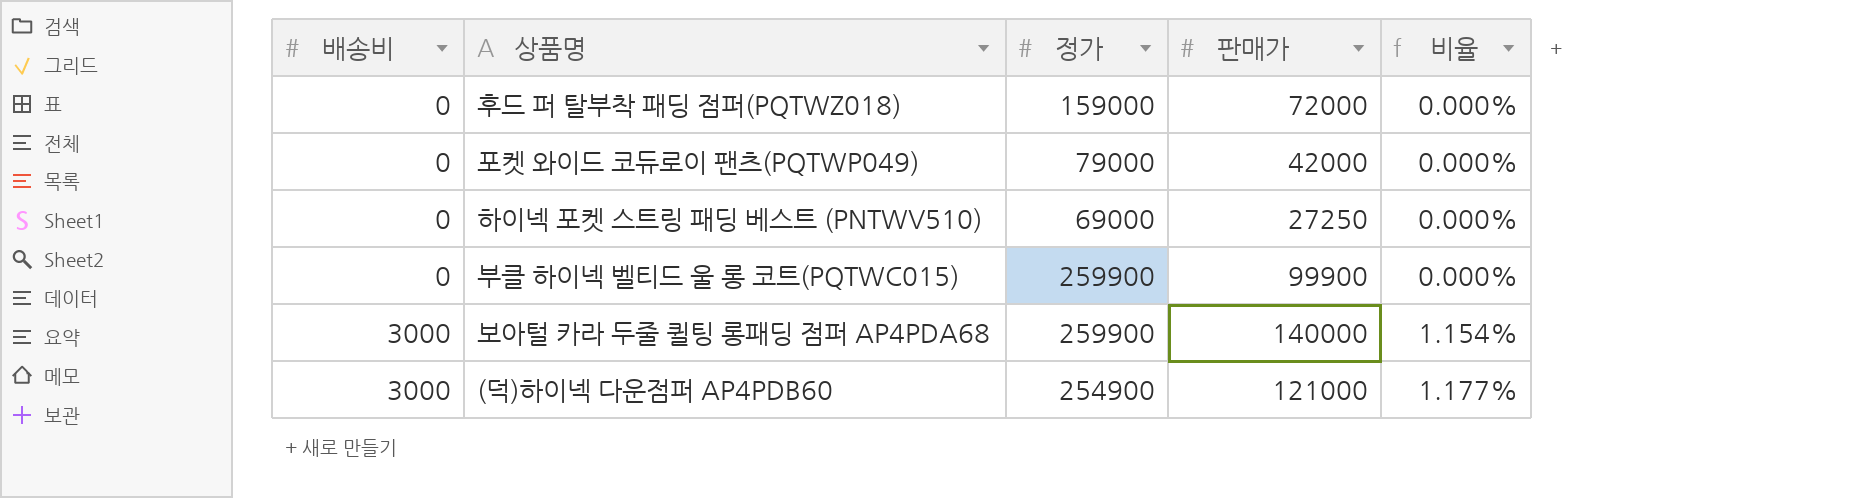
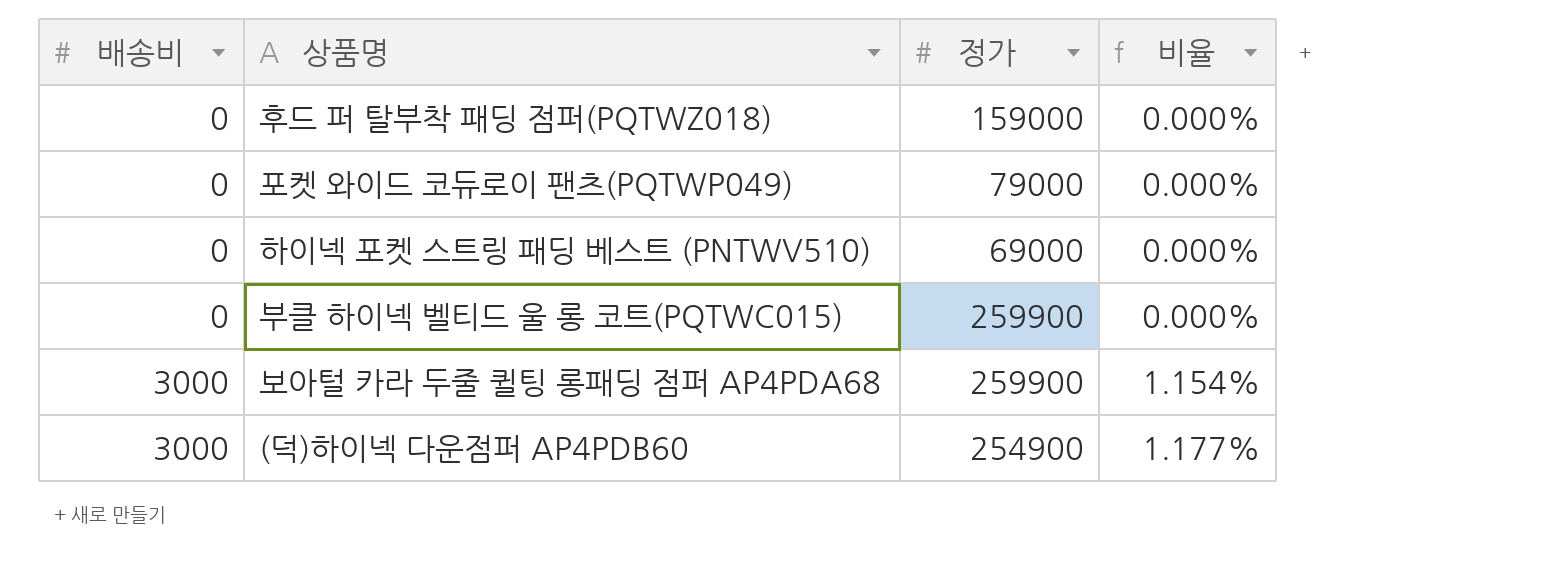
column 판매가 | position: 4 -> none

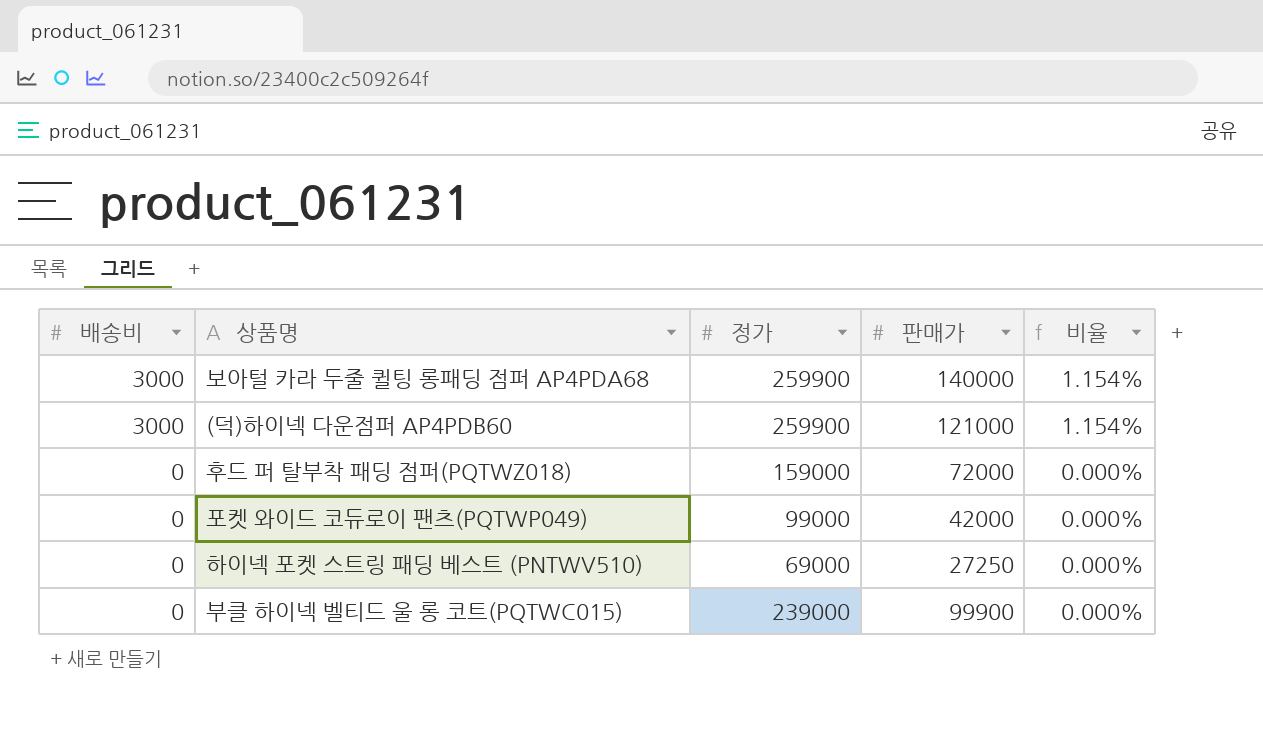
row order: 배송비 ascending -> 배송비 descending
column 판매가 | position: none -> 4
(덕)하이넥 다운점퍼 AP4PDB60 | 정가: 254900 -> 259900
(덕)하이넥 다운점퍼 AP4PDB60 | 비율: 1.177% -> 1.154%
포켓 와이드 코듀로이 팬츠(PQTWP049) | 정가: 79000 -> 99000
부클 하이넥 벨티드 울 롱 코트(PQTWC015) | 정가: 259900 -> 239000

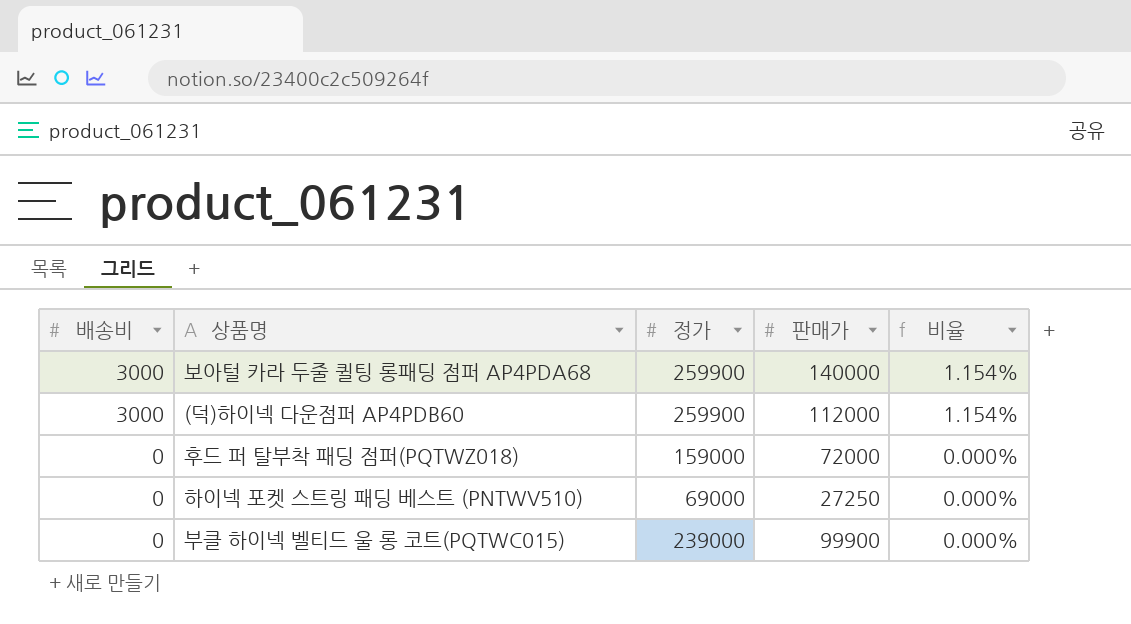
row 포켓 와이드 코듀로이 팬츠(PQTWP049): 0 | 99000 | 42000 | 0.000% -> none
(덕)하이넥 다운점퍼 AP4PDB60 | 판매가: 121000 -> 112000

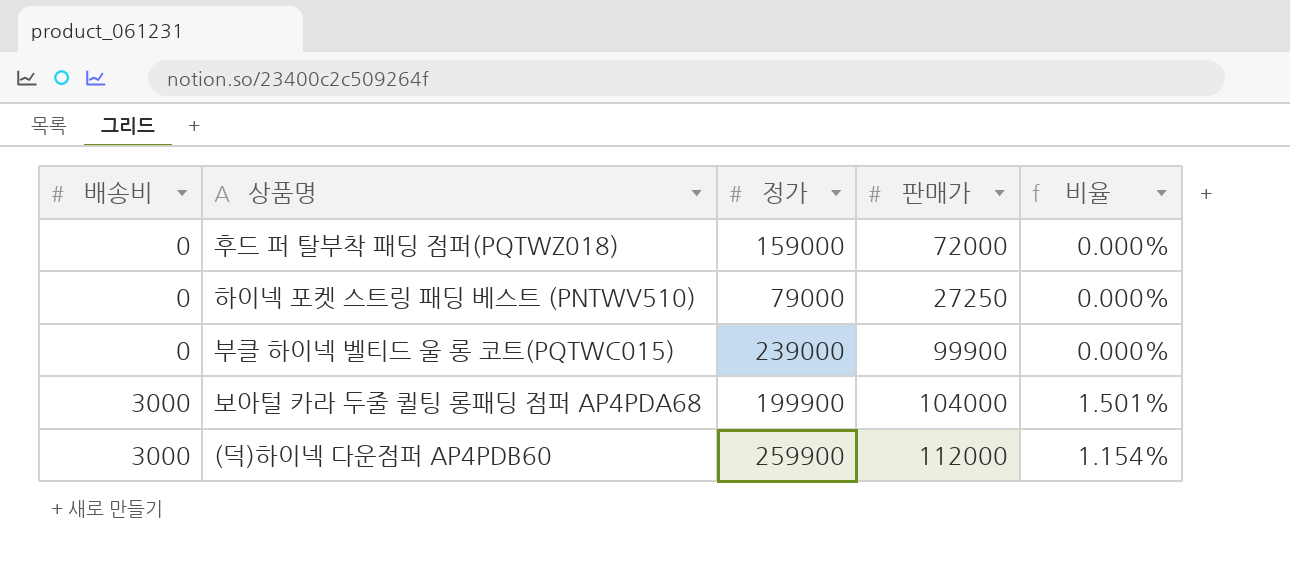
row order: 배송비 descending -> 배송비 ascending
하이넥 포켓 스트링 패딩 베스트 (PNTWV510) | 정가: 69000 -> 79000
보아털 카라 두줄 퀼팅 롱패딩 점퍼 AP4PDA68 | 정가: 259900 -> 199900
보아털 카라 두줄 퀼팅 롱패딩 점퍼 AP4PDA68 | 판매가: 140000 -> 104000
보아털 카라 두줄 퀼팅 롱패딩 점퍼 AP4PDA68 | 비율: 1.154% -> 1.501%

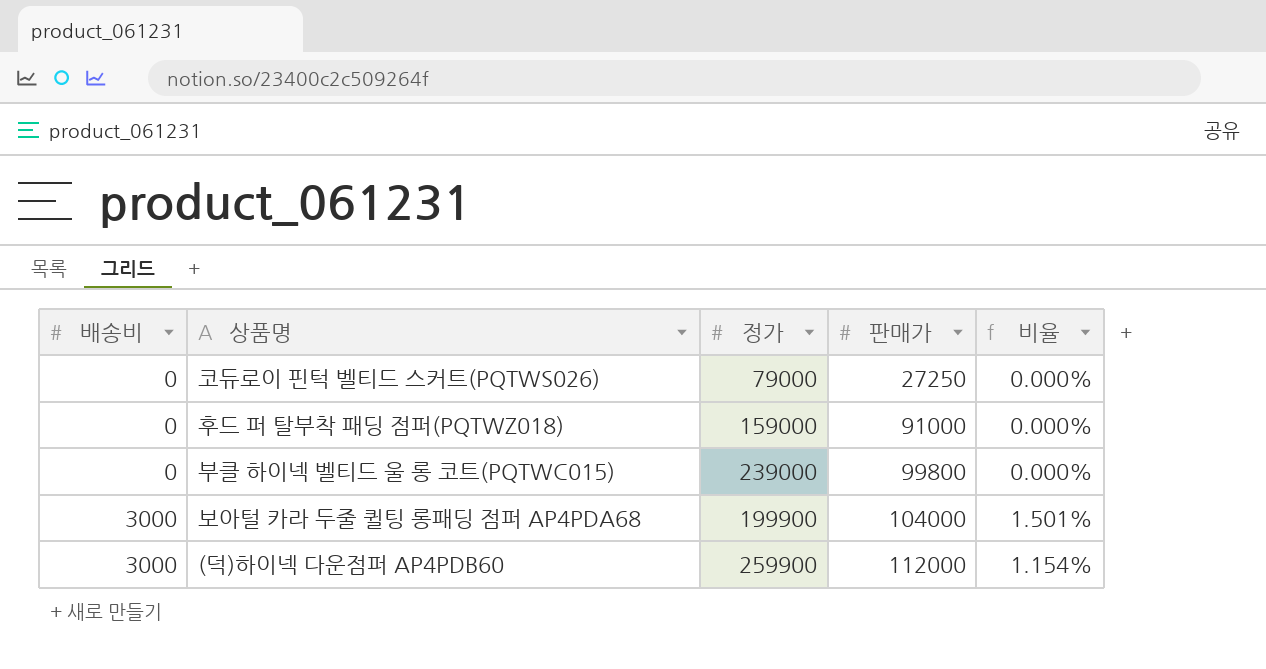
row 하이넥 포켓 스트링 패딩 베스트 (PNTWV510): 0 | 79000 | 27250 | 0.000% -> none
row 코듀로이 핀턱 벨티드 스커트(PQTWS026): none -> 0 | 79000 | 27250 | 0.000%
후드 퍼 탈부착 패딩 점퍼(PQTWZ018) | 판매가: 72000 -> 91000
부클 하이넥 벨티드 울 롱 코트(PQTWC015) | 판매가: 99900 -> 99800

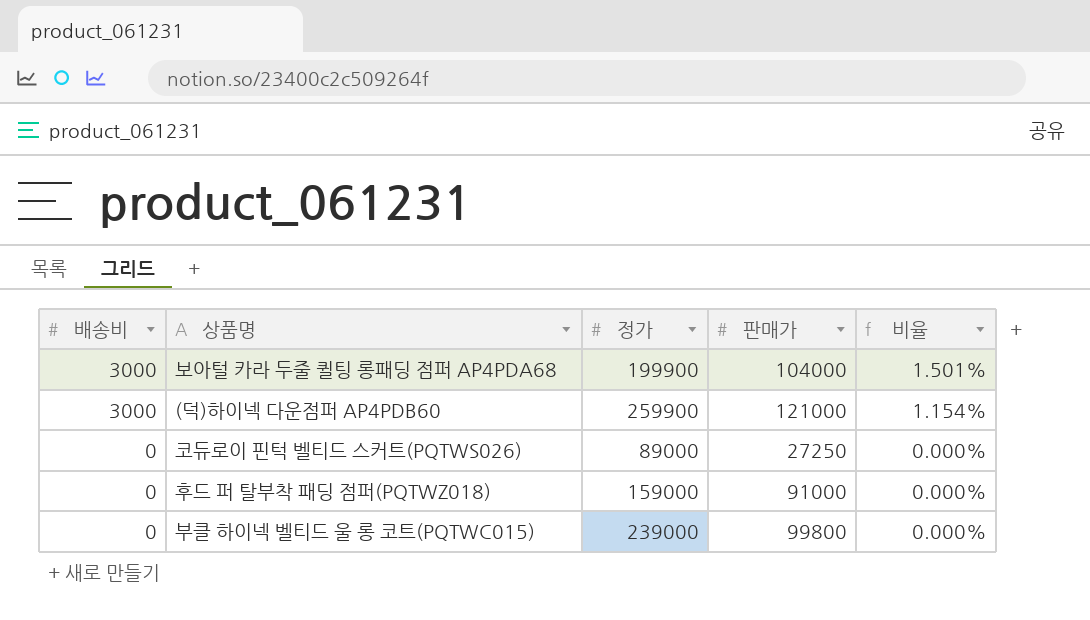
row order: 배송비 ascending -> 배송비 descending
(덕)하이넥 다운점퍼 AP4PDB60 | 판매가: 112000 -> 121000
코듀로이 핀턱 벨티드 스커트(PQTWS026) | 정가: 79000 -> 89000

